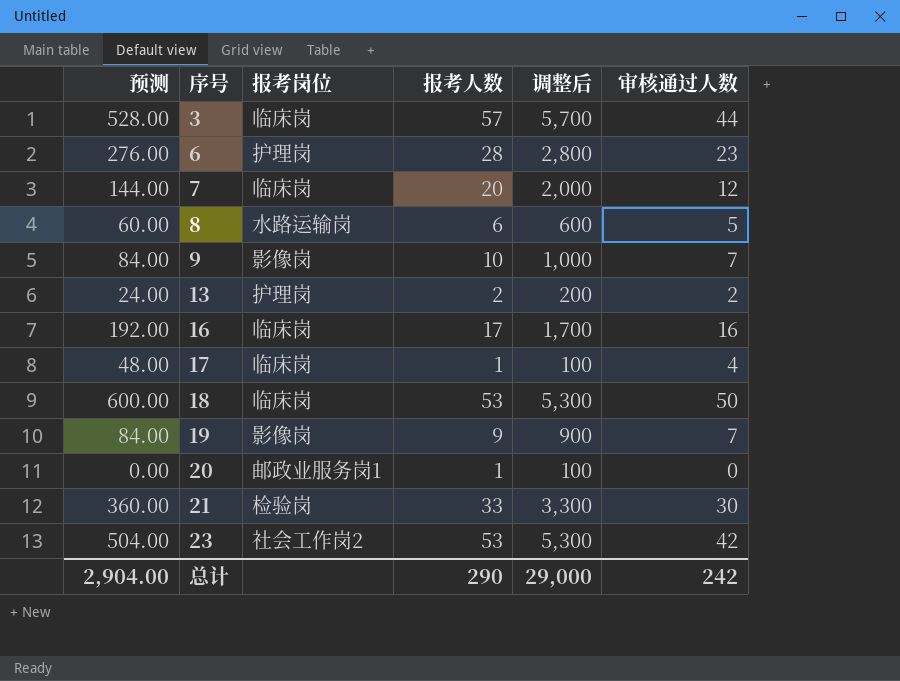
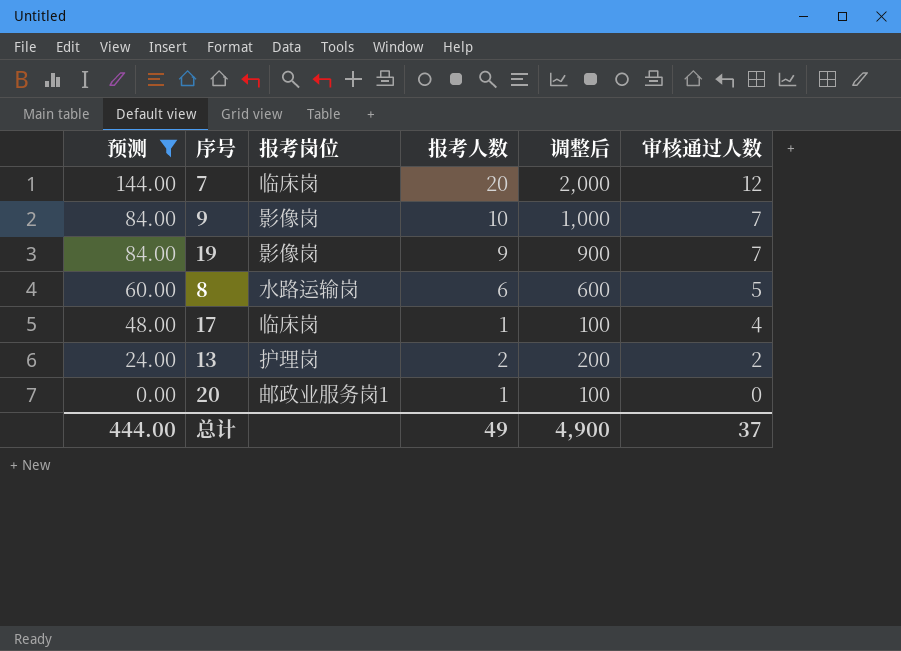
filter: none -> 预测 <= 144.00
row order: 序号 ascending -> 预测 descending
总计 | 预测: 2,904.00 -> 444.00
总计 | 报考人数: 290 -> 49
总计 | 调整后: 29,000 -> 4,900
总计 | 审核通过人数: 242 -> 37

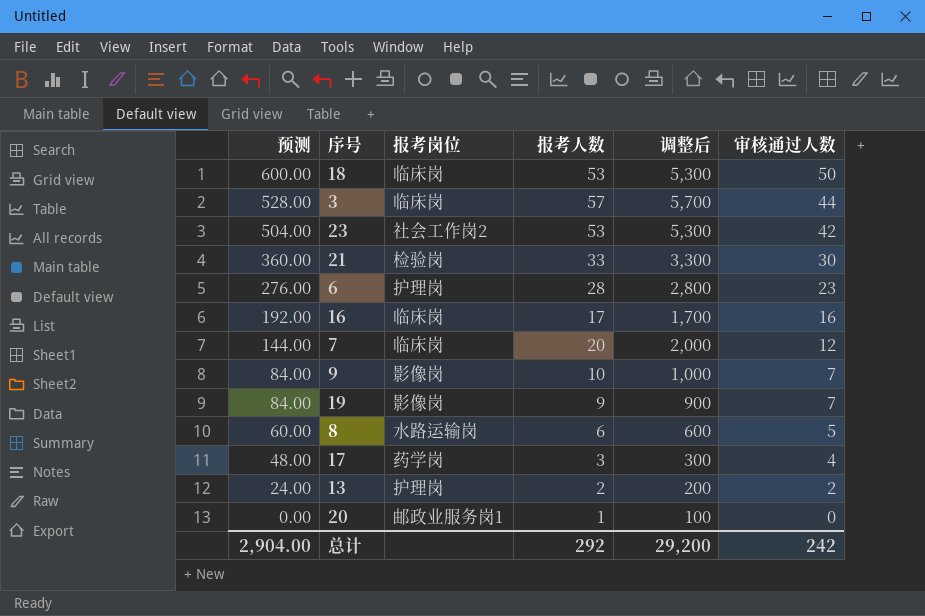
filter: 预测 <= 144.00 -> none
17 | 报考岗位: 临床岗 -> 药学岗
17 | 报考人数: 1 -> 3
17 | 调整后: 100 -> 300
总计 | 预测: 444.00 -> 2,904.00
总计 | 报考人数: 49 -> 292
总计 | 调整后: 4,900 -> 29,200
总计 | 审核通过人数: 37 -> 242

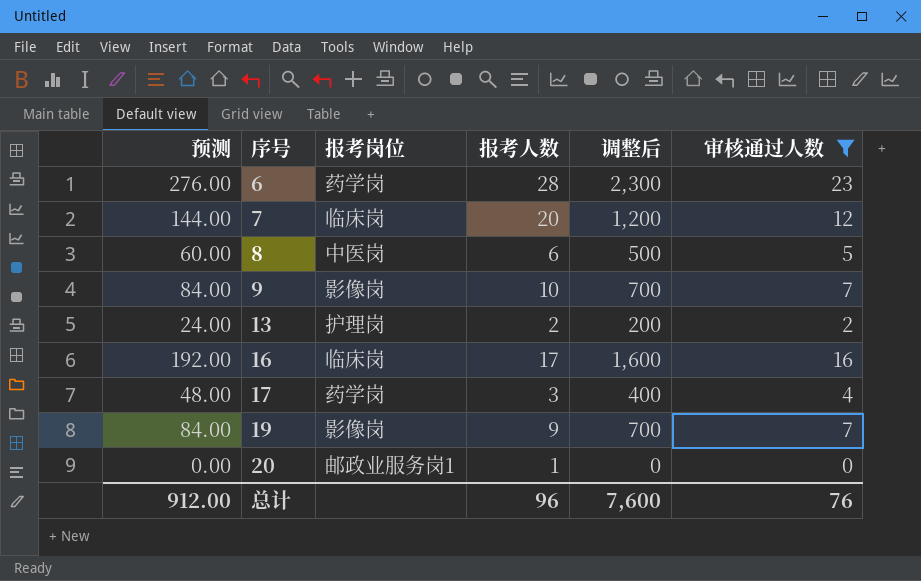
filter: none -> 审核通过人数 <= 23
row order: 预测 descending -> 序号 ascending
column 调整后 | formula: [报考人数] * 100 -> [审核通过人数] * 100
6 | 报考岗位: 护理岗 -> 药学岗
8 | 报考岗位: 水路运输岗 -> 中医岗
总计 | 预测: 2,904.00 -> 912.00
总计 | 报考人数: 292 -> 96
总计 | 调整后: 29,200 -> 7,600
总计 | 审核通过人数: 242 -> 76

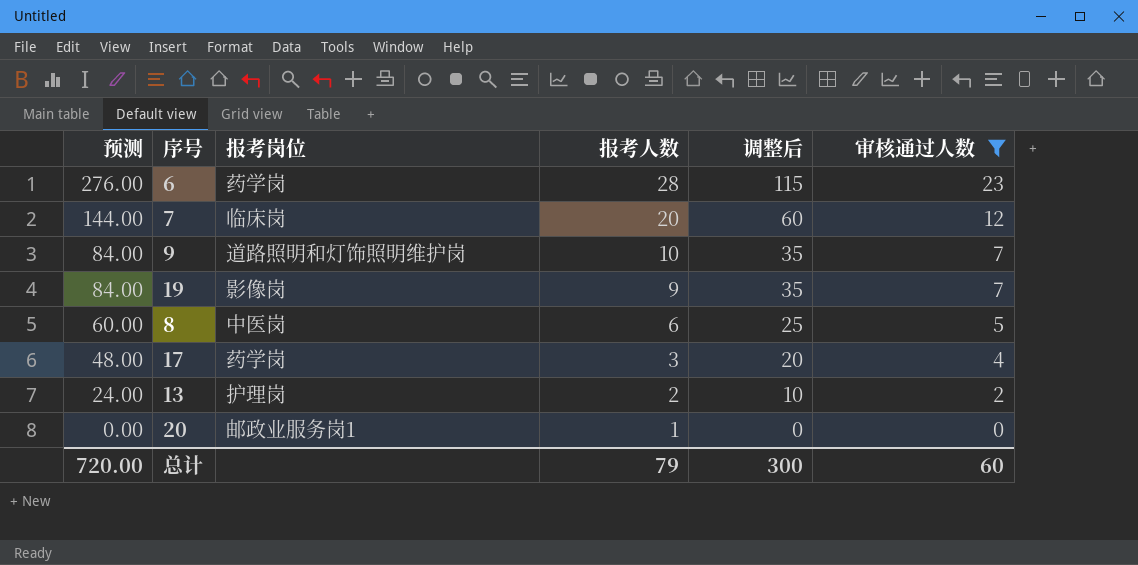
row order: 序号 ascending -> 预测 descending
column 调整后 | formula: [审核通过人数] * 100 -> [审核通过人数] * 5
row 16: 192.00 | 临床岗 | 17 | 1,600 | 16 -> none
9 | 报考岗位: 影像岗 -> 道路照明和灯饰照明维护岗
总计 | 预测: 912.00 -> 720.00
总计 | 报考人数: 96 -> 79
总计 | 调整后: 7,600 -> 300
总计 | 审核通过人数: 76 -> 60

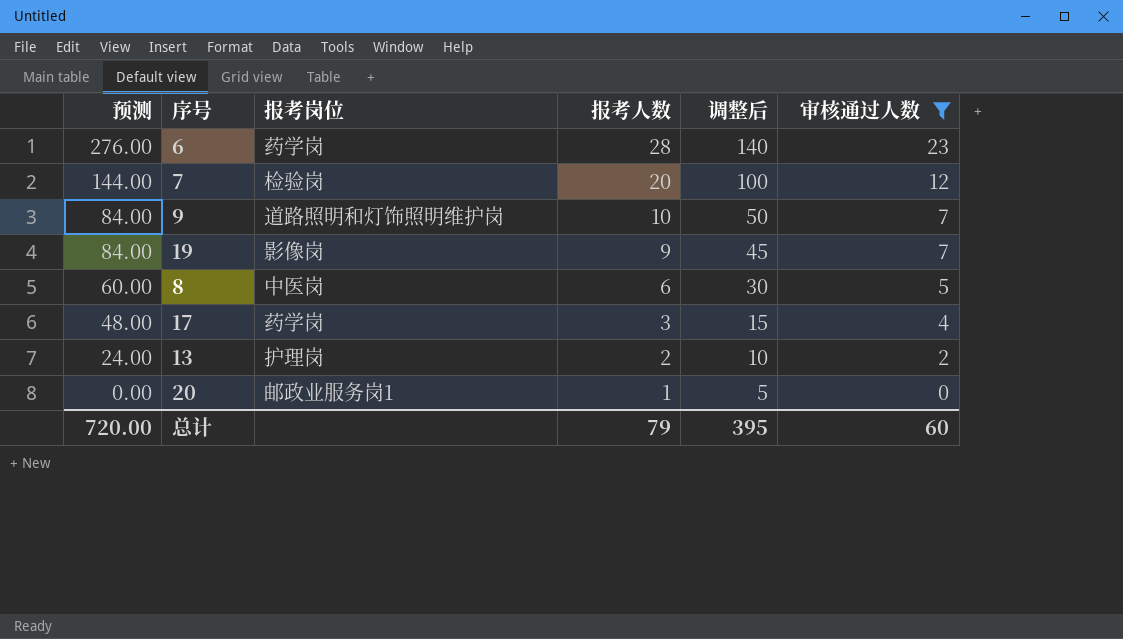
column 调整后 | formula: [审核通过人数] * 5 -> [报考人数] * 5
7 | 报考岗位: 临床岗 -> 检验岗
总计 | 调整后: 300 -> 395

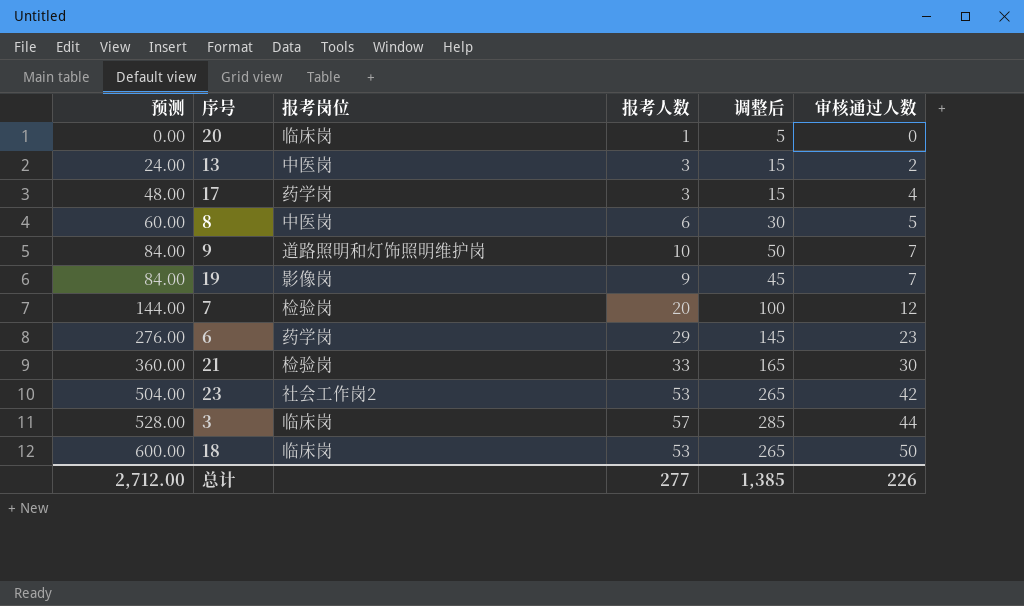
filter: 审核通过人数 <= 23 -> none
row order: 预测 descending -> 预测 ascending
20 | 报考岗位: 邮政业服务岗1 -> 临床岗
13 | 报考岗位: 护理岗 -> 中医岗
13 | 报考人数: 2 -> 3
13 | 调整后: 10 -> 15
6 | 报考人数: 28 -> 29
6 | 调整后: 140 -> 145
总计 | 预测: 720.00 -> 2,712.00
总计 | 报考人数: 79 -> 277
总计 | 调整后: 395 -> 1,385
总计 | 审核通过人数: 60 -> 226

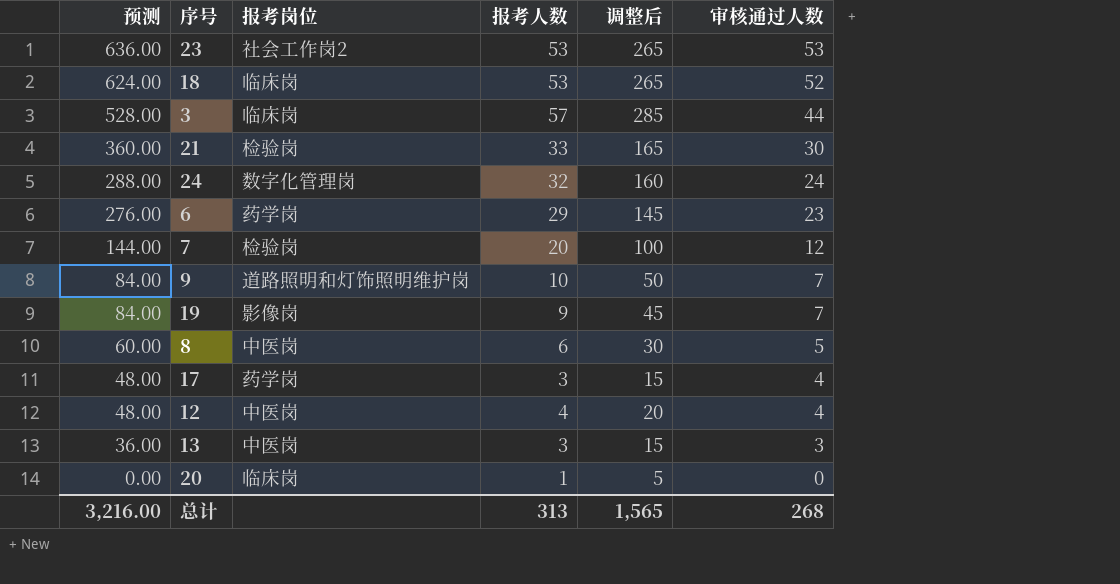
row order: 预测 ascending -> 预测 descending
23 | 预测: 504.00 -> 636.00
23 | 审核通过人数: 42 -> 53
18 | 预测: 600.00 -> 624.00
18 | 审核通过人数: 50 -> 52
row 24: none -> 288.00 | 数字化管理岗 | 32 | 160 | 24
row 12: none -> 48.00 | 中医岗 | 4 | 20 | 4
13 | 预测: 24.00 -> 36.00
13 | 审核通过人数: 2 -> 3
总计 | 预测: 2,712.00 -> 3,216.00
总计 | 报考人数: 277 -> 313
总计 | 调整后: 1,385 -> 1,565
总计 | 审核通过人数: 226 -> 268

